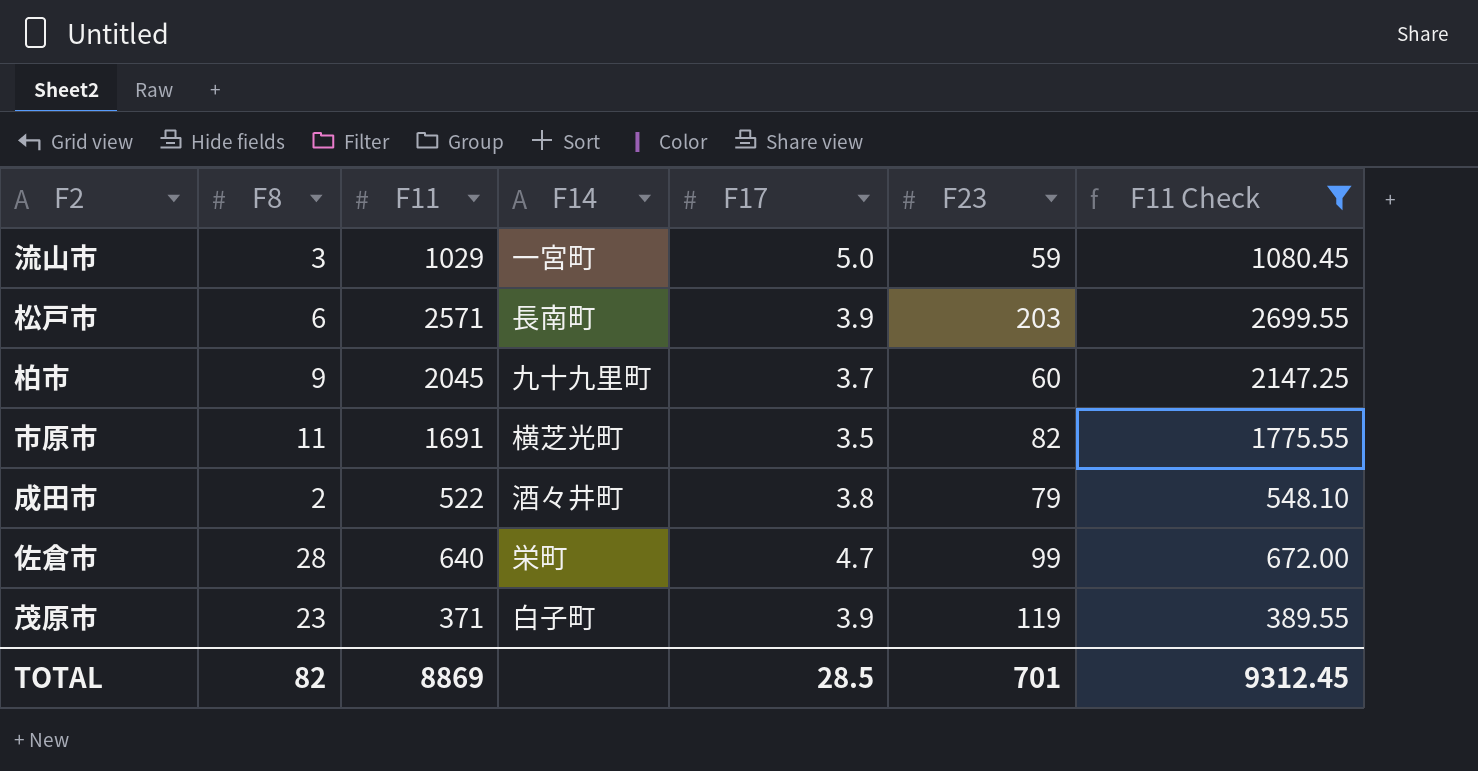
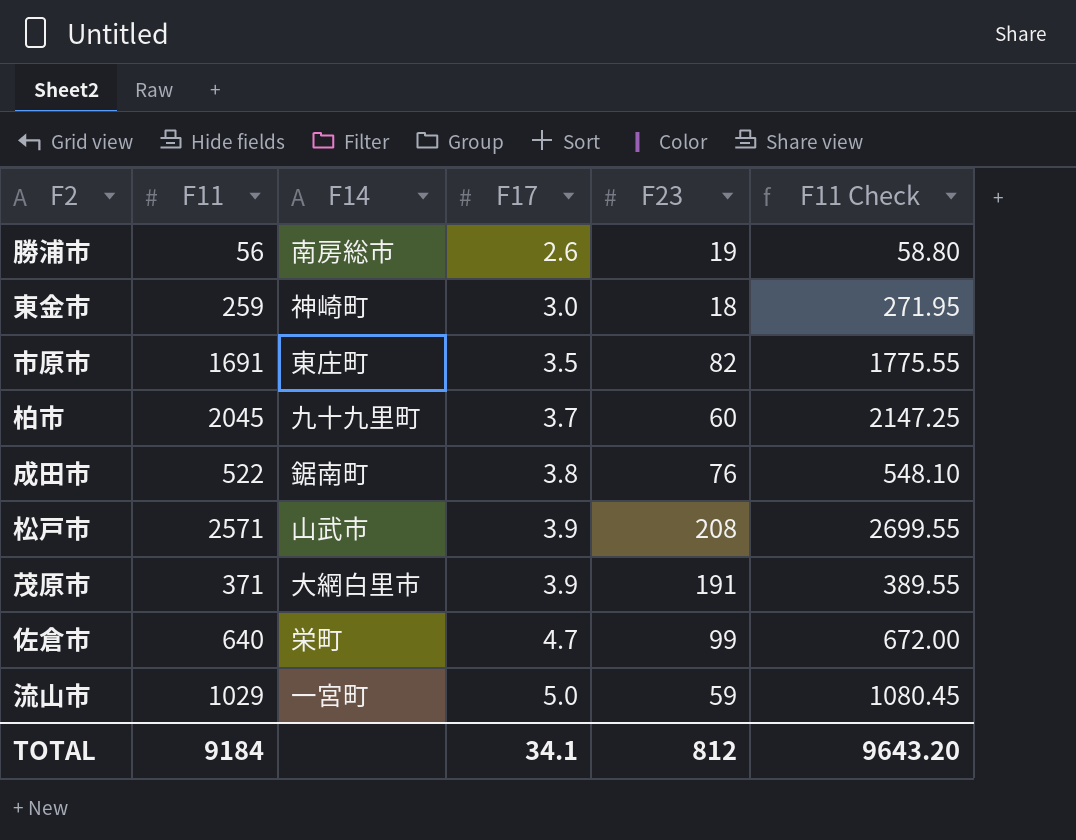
filter: F11 Check >= 389.55 -> none
row order: none -> F17 ascending
column F8 | position: 2 -> none
市原市 | F14: 横芝光町 -> 東庄町
成田市 | F14: 酒々井町 -> 鋸南町
成田市 | F23: 79 -> 76
松戸市 | F14: 長南町 -> 山武市
松戸市 | F23: 203 -> 208
茂原市 | F14: 白子町 -> 大網白里市
茂原市 | F23: 119 -> 191
TOTAL | F11: 8869 -> 9184
TOTAL | F17: 28.5 -> 34.1
TOTAL | F23: 701 -> 812
TOTAL | F11 Check: 9312.45 -> 9643.20

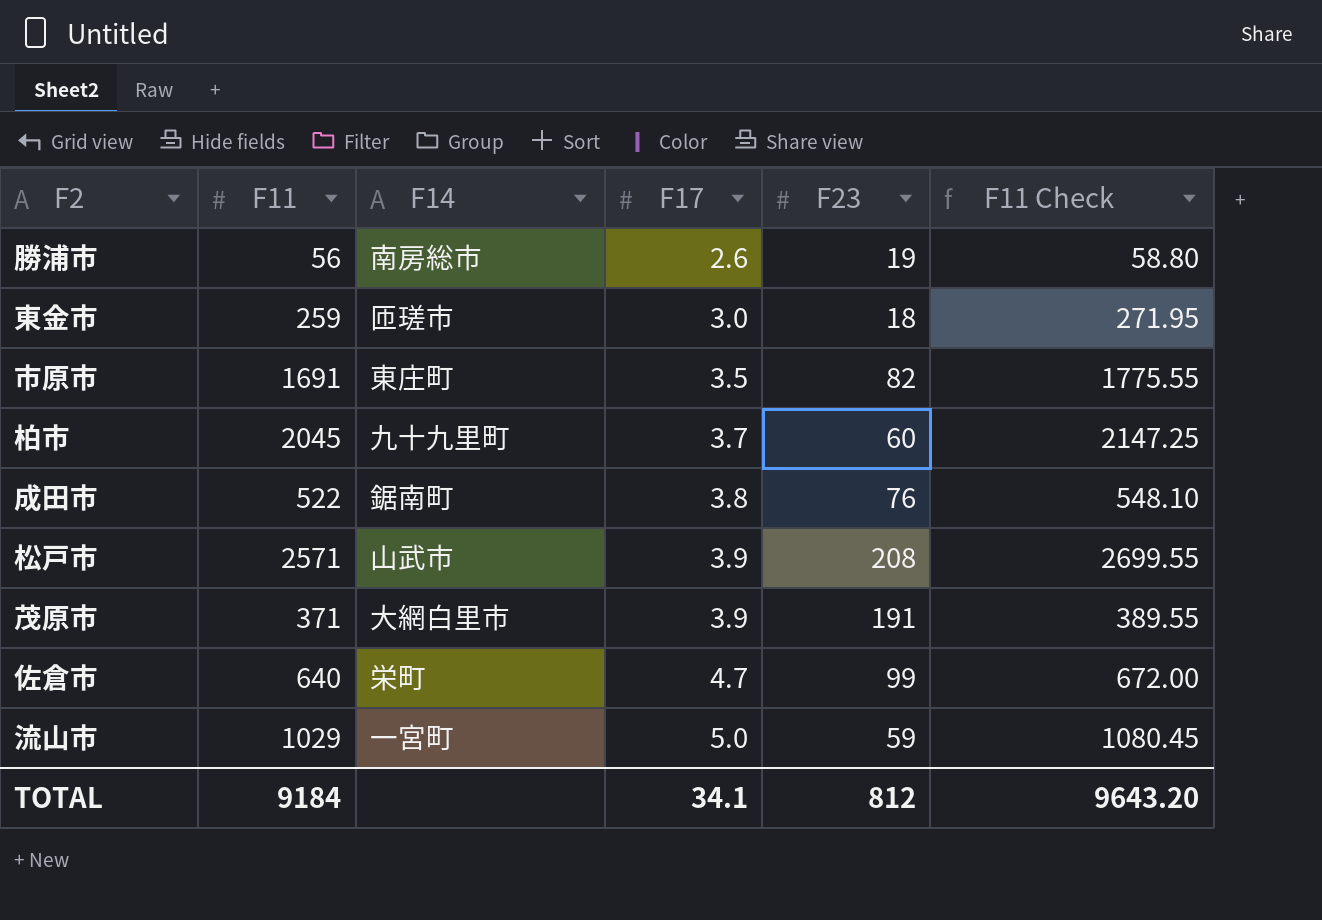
東金市 | F14: 神崎町 -> 匝瑳市

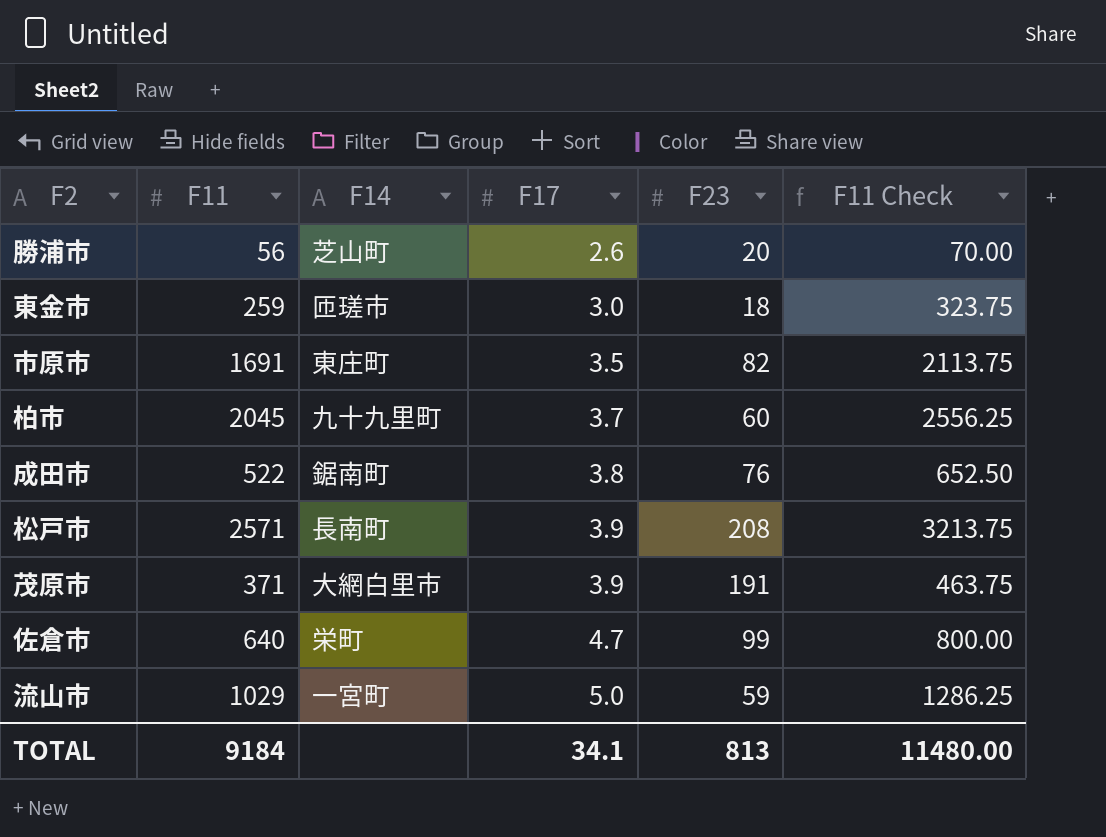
column F11 Check | formula: [F11] * 1.05 -> [F11] * 1.25
勝浦市 | F14: 南房総市 -> 芝山町
勝浦市 | F23: 19 -> 20
松戸市 | F14: 山武市 -> 長南町
TOTAL | F23: 812 -> 813
TOTAL | F11 Check: 9643.20 -> 11480.00

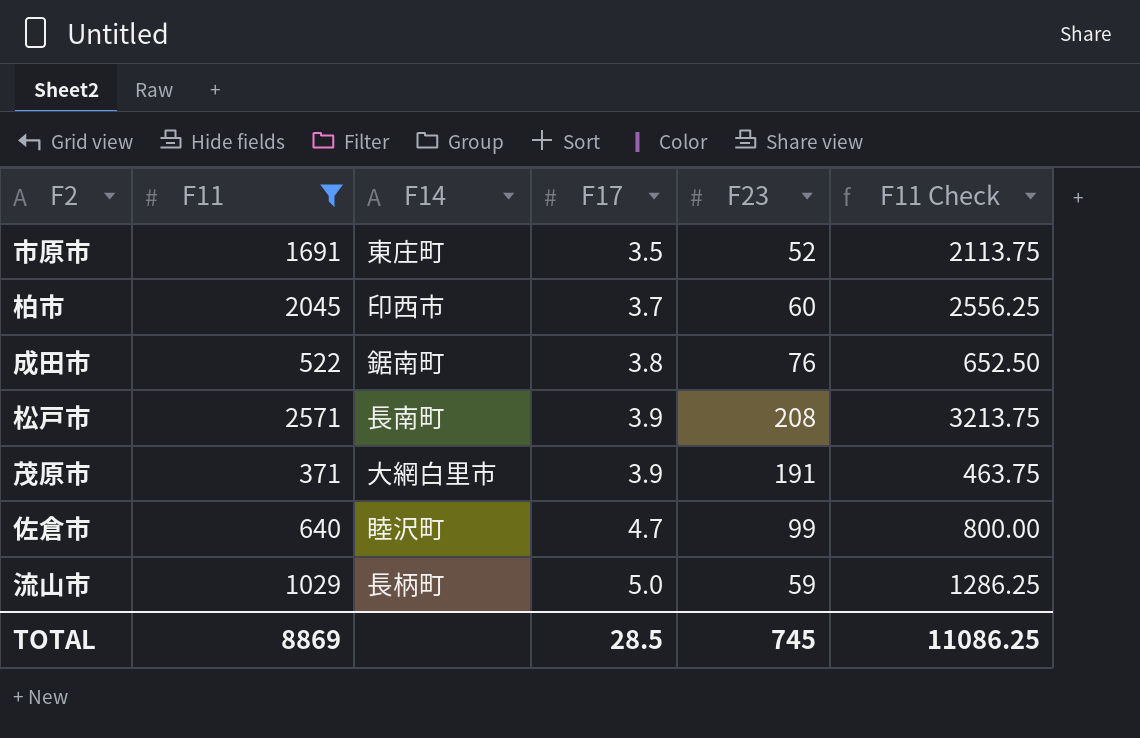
filter: none -> F11 >= 371
市原市 | F23: 82 -> 52
柏市 | F14: 九十九里町 -> 印西市
佐倉市 | F14: 栄町 -> 睦沢町
流山市 | F14: 一宮町 -> 長柄町
TOTAL | F11: 9184 -> 8869
TOTAL | F17: 34.1 -> 28.5
TOTAL | F23: 813 -> 745
TOTAL | F11 Check: 11480.00 -> 11086.25

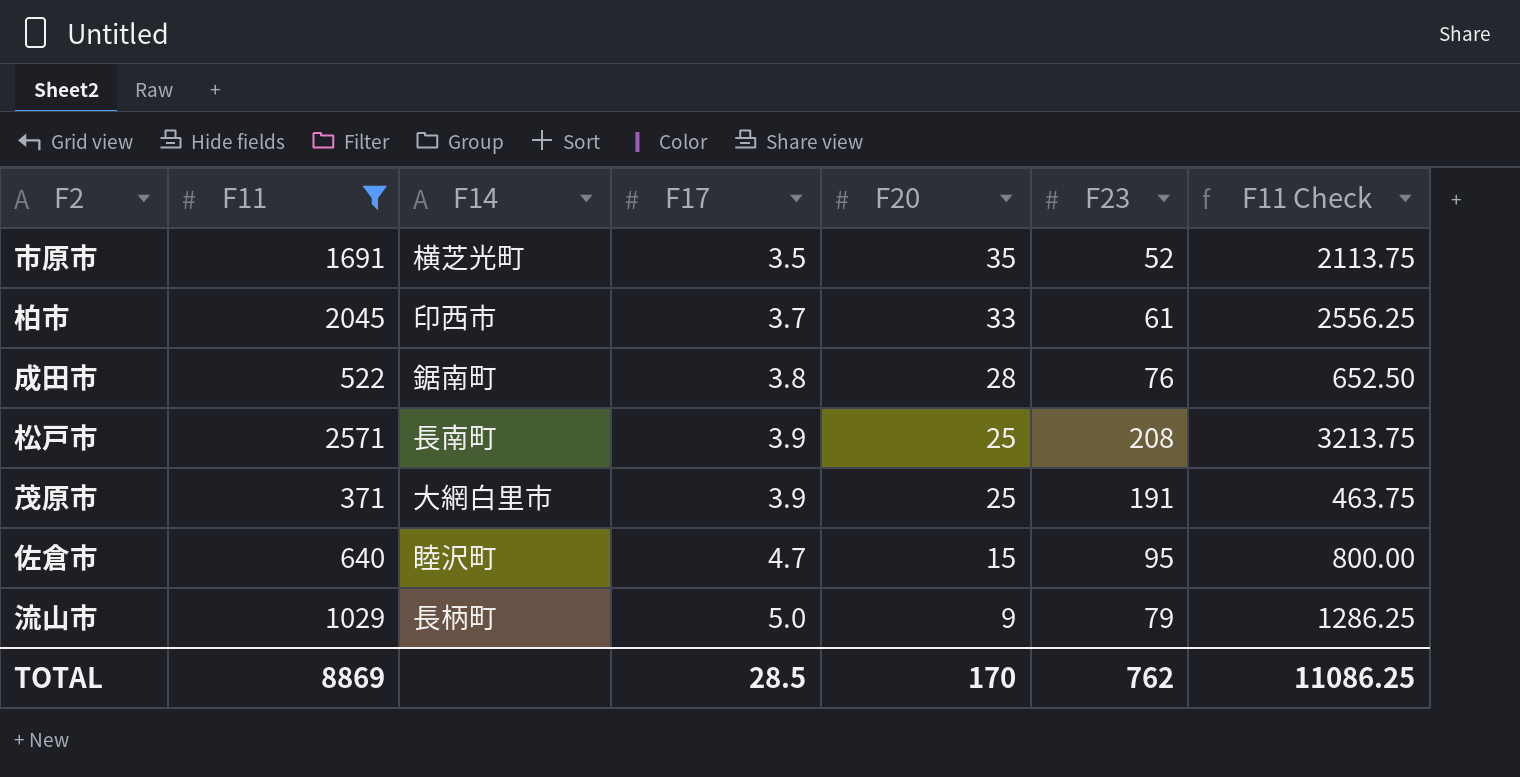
column F20 | position: none -> 5
市原市 | F14: 東庄町 -> 横芝光町
柏市 | F23: 60 -> 61
佐倉市 | F23: 99 -> 95
流山市 | F23: 59 -> 79
TOTAL | F23: 745 -> 762

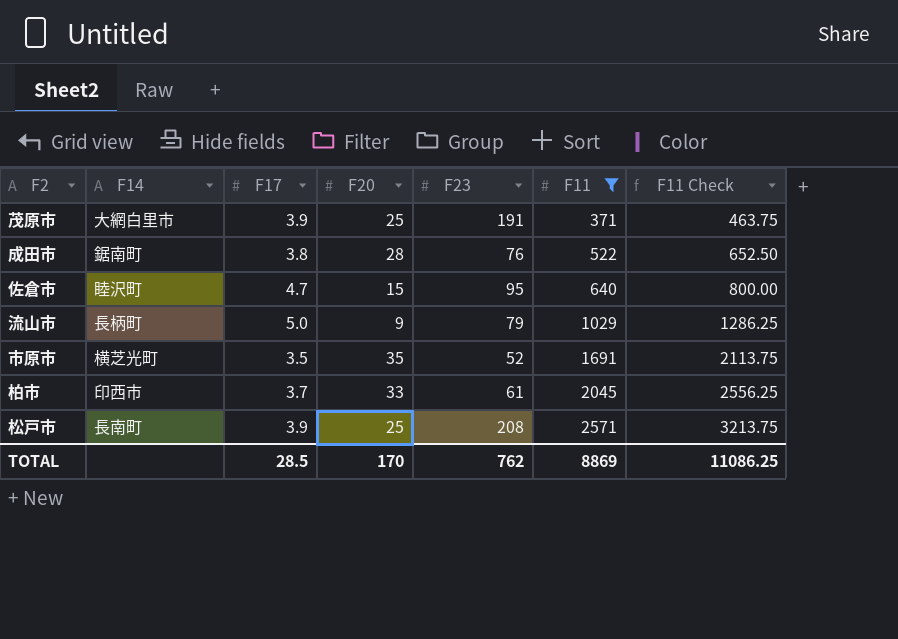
row order: F17 ascending -> F11 ascending
column F11 | position: 2 -> 6

